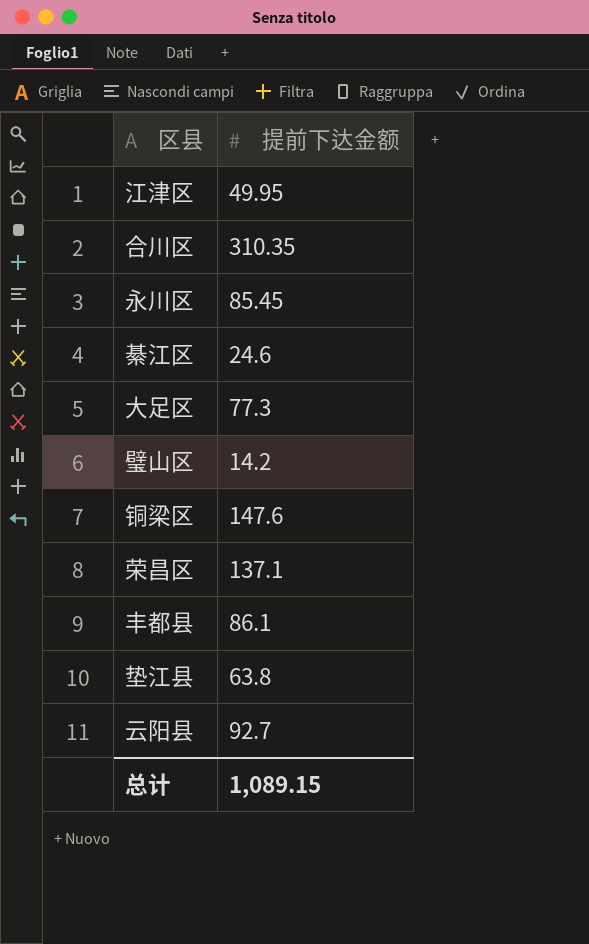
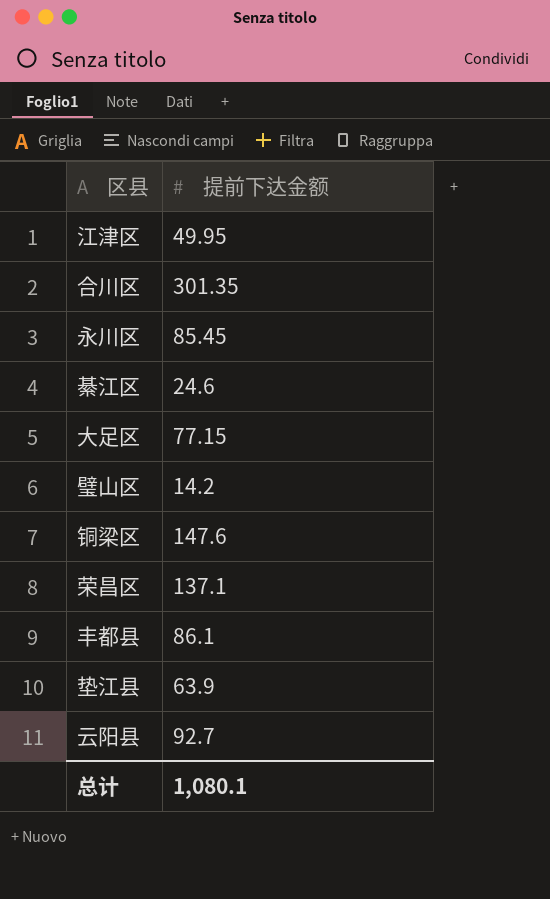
合川区 | 提前下达金额: 310.35 -> 301.35
大足区 | 提前下达金额: 77.3 -> 77.15
垫江县 | 提前下达金额: 63.8 -> 63.9
总计 | 提前下达金额: 1,089.15 -> 1,080.1

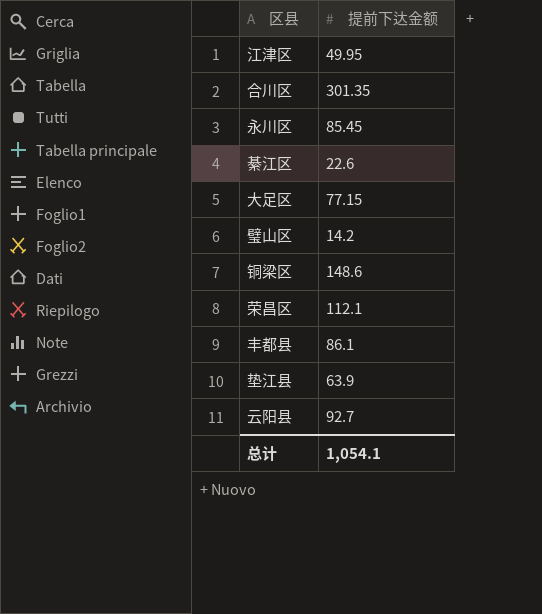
綦江区 | 提前下达金额: 24.6 -> 22.6
铜梁区 | 提前下达金额: 147.6 -> 148.6
荣昌区 | 提前下达金额: 137.1 -> 112.1
总计 | 提前下达金额: 1,080.1 -> 1,054.1

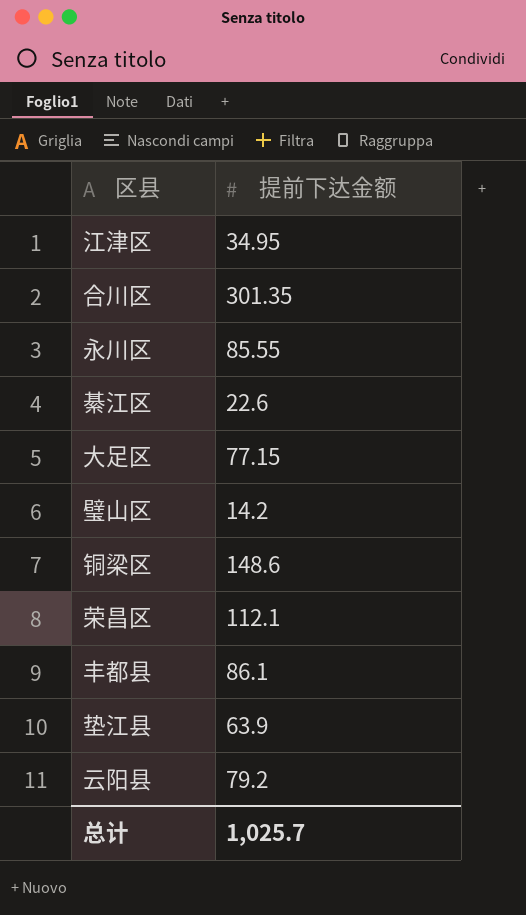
江津区 | 提前下达金额: 49.95 -> 34.95
永川区 | 提前下达金额: 85.45 -> 85.55
云阳县 | 提前下达金额: 92.7 -> 79.2
总计 | 提前下达金额: 1,054.1 -> 1,025.7

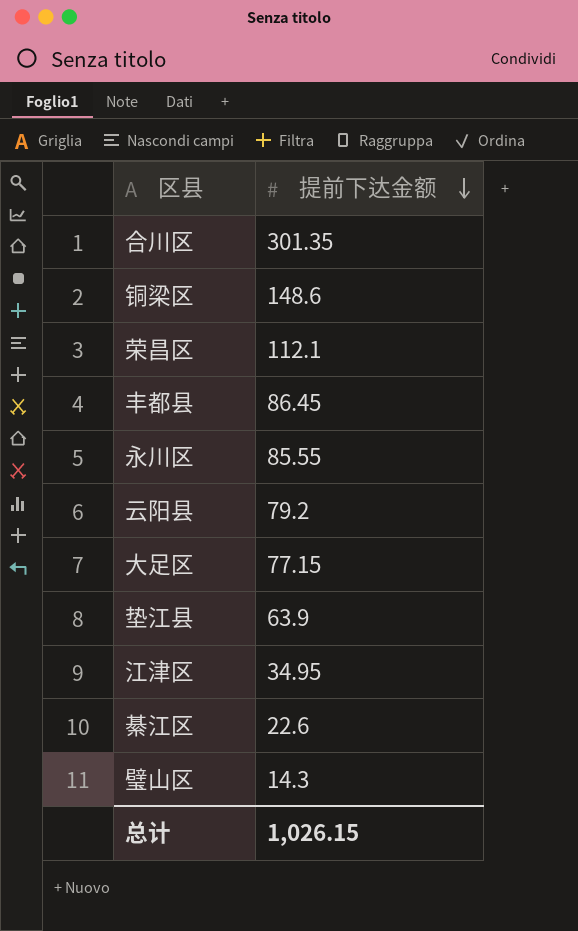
row order: none -> 提前下达金额 descending
丰都县 | 提前下达金额: 86.1 -> 86.45
璧山区 | 提前下达金额: 14.2 -> 14.3
总计 | 提前下达金额: 1,025.7 -> 1,026.15

